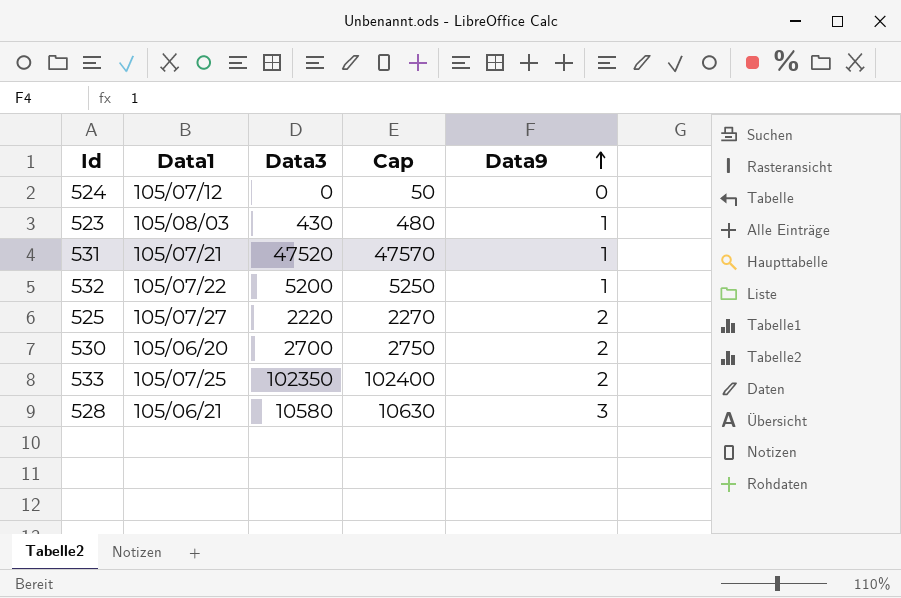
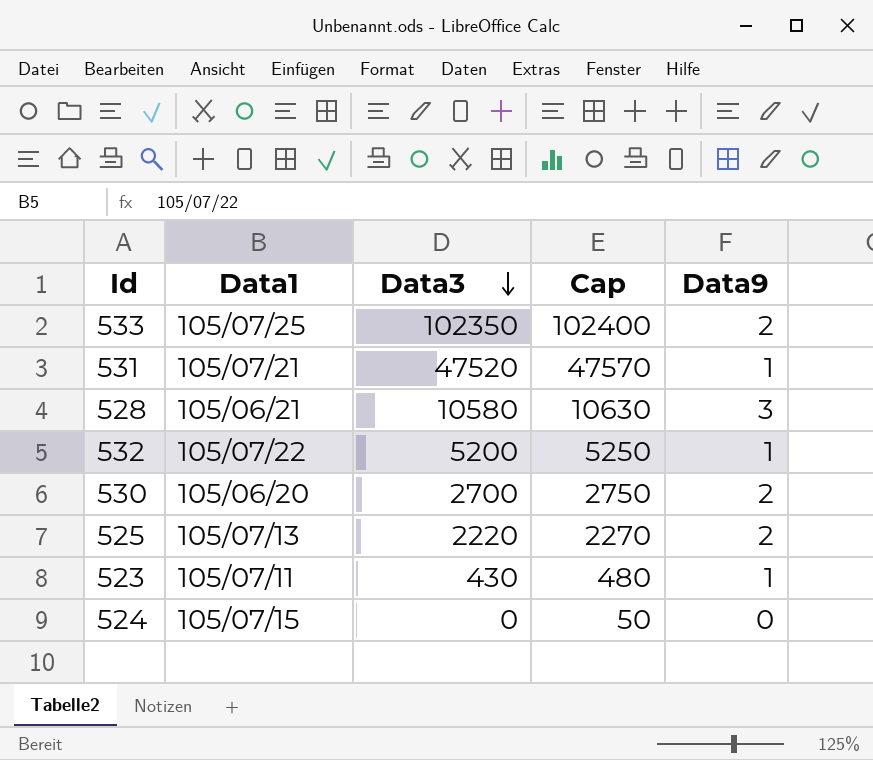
row order: Data9 ascending -> Data3 descending
525 | Data1: 105/07/27 -> 105/07/13
523 | Data1: 105/08/03 -> 105/07/11
524 | Data1: 105/07/12 -> 105/07/15

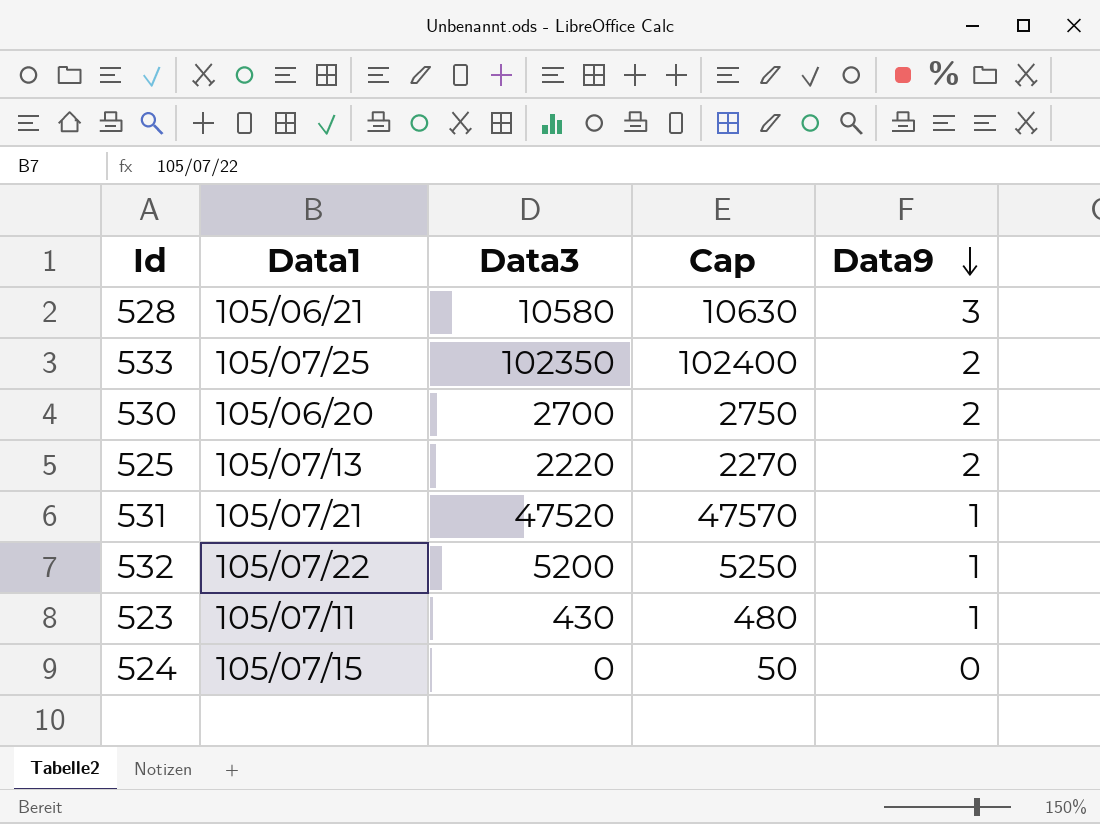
row order: Data3 descending -> Data9 descending

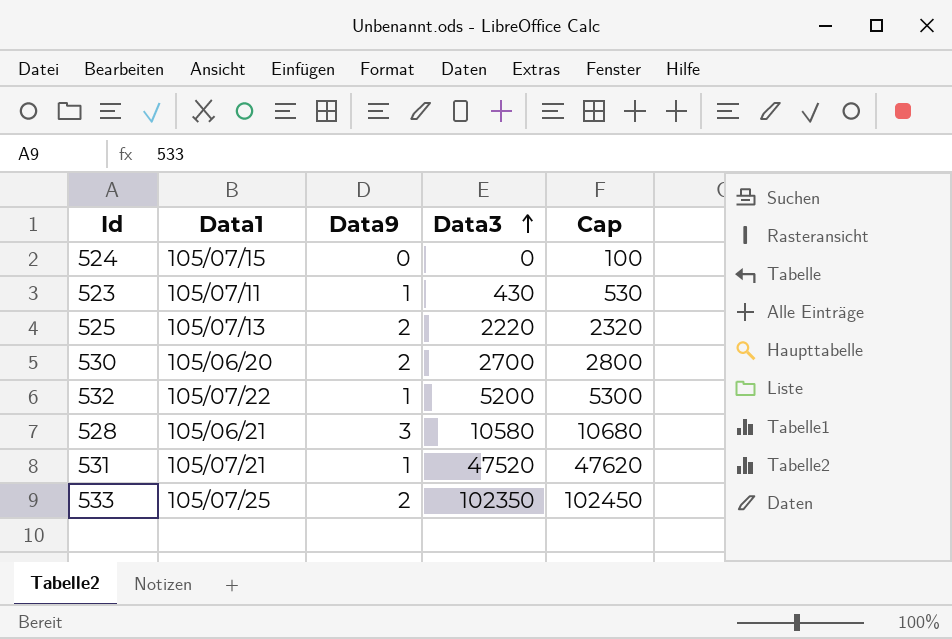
row order: Data9 descending -> Data3 ascending
column Data9 | position: 5 -> 3
column Cap | formula: [Data3] + 50 -> [Data3] + 100

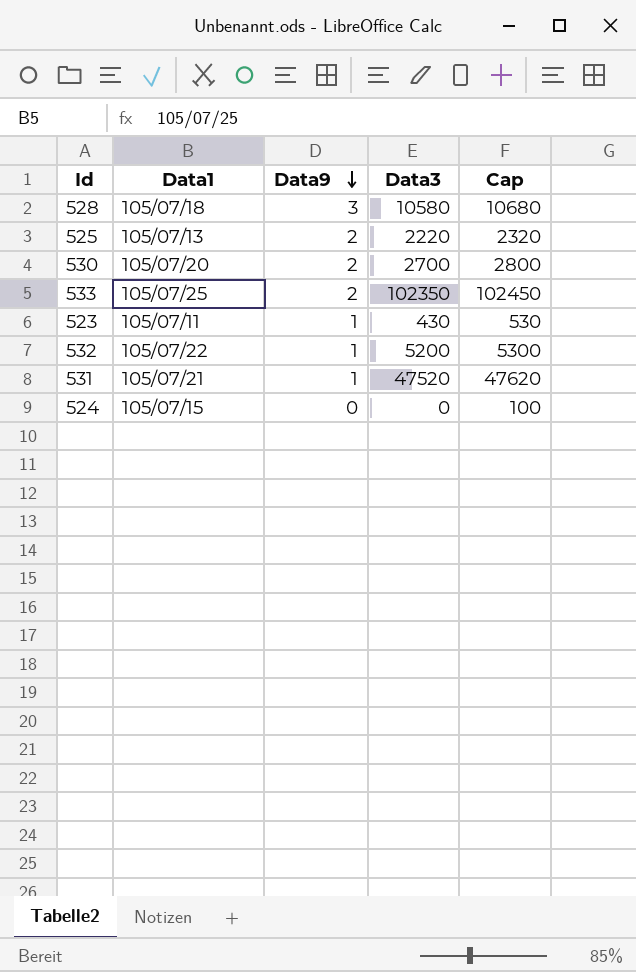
row order: Data3 ascending -> Data9 descending
528 | Data1: 105/06/21 -> 105/07/18
530 | Data1: 105/06/20 -> 105/07/20

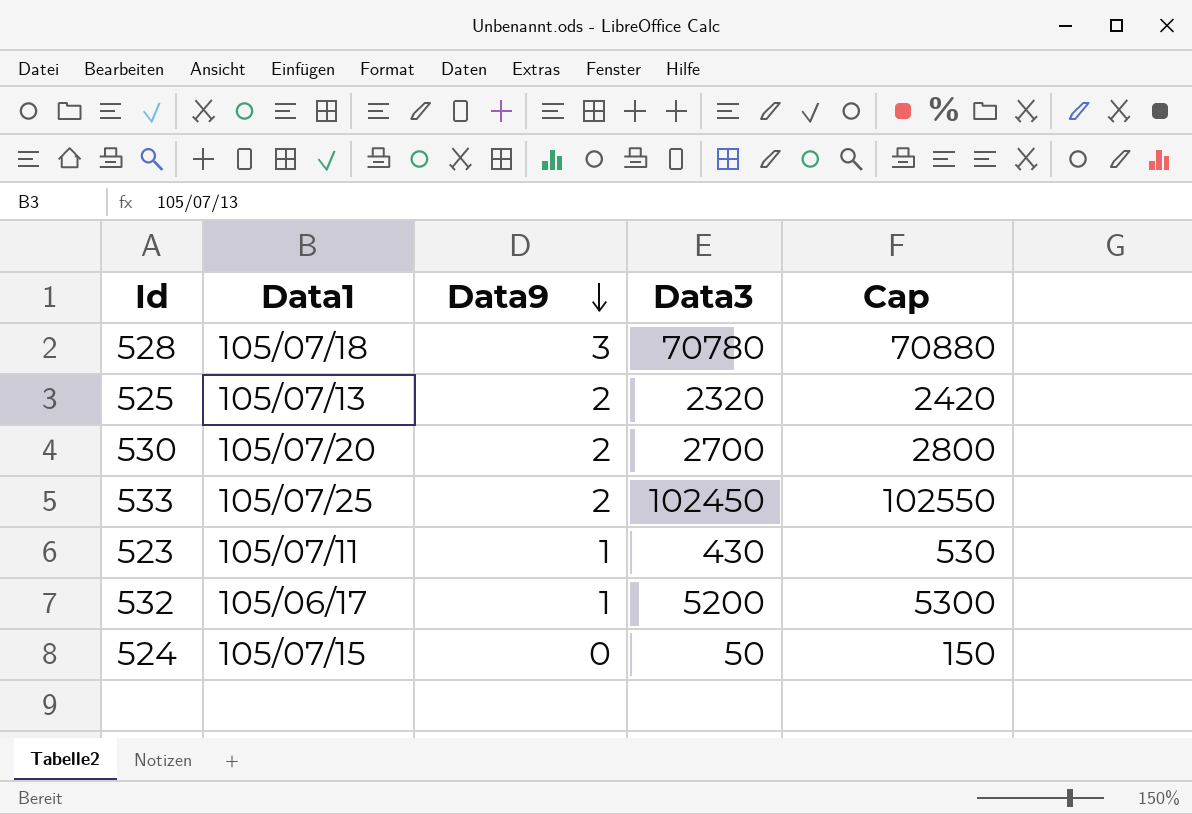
row 531: 105/07/21 | 1 | 47520 | 47620 -> none
528 | Data3: 10580 -> 70780
528 | Cap: 10680 -> 70880
525 | Data3: 2220 -> 2320
525 | Cap: 2320 -> 2420
533 | Data3: 102350 -> 102450
533 | Cap: 102450 -> 102550
532 | Data1: 105/07/22 -> 105/06/17
524 | Data3: 0 -> 50
524 | Cap: 100 -> 150

